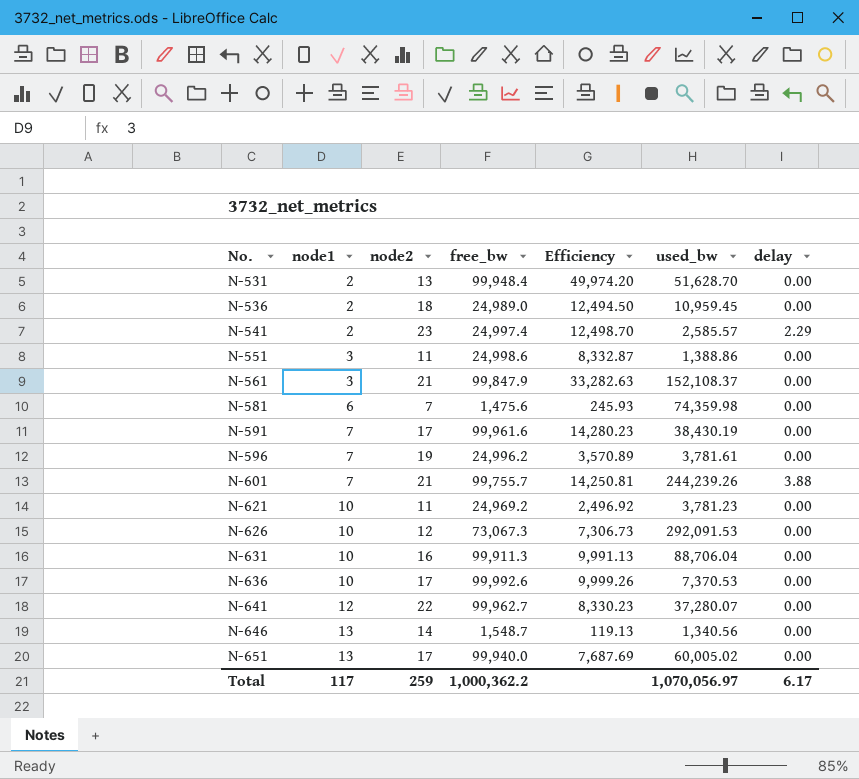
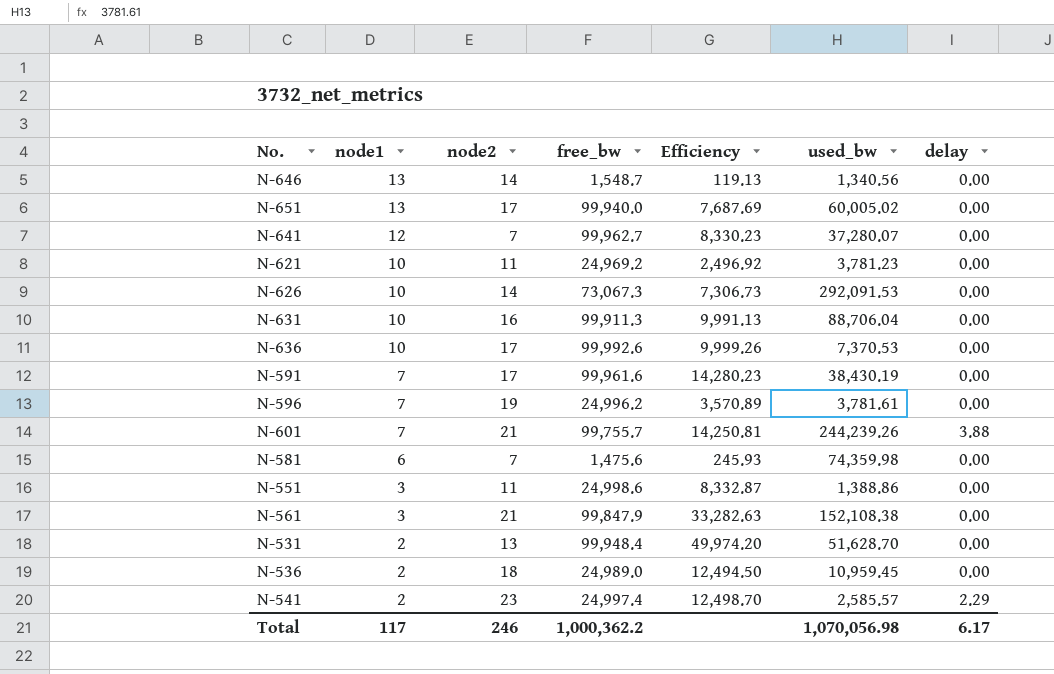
row order: No. ascending -> node1 descending
N-641 | node2: 22 -> 7
N-626 | node2: 12 -> 14
N-561 | used_bw: 152,108.37 -> 152,108.38
Total | node2: 259 -> 246
Total | used_bw: 1,070,056.97 -> 1,070,056.98

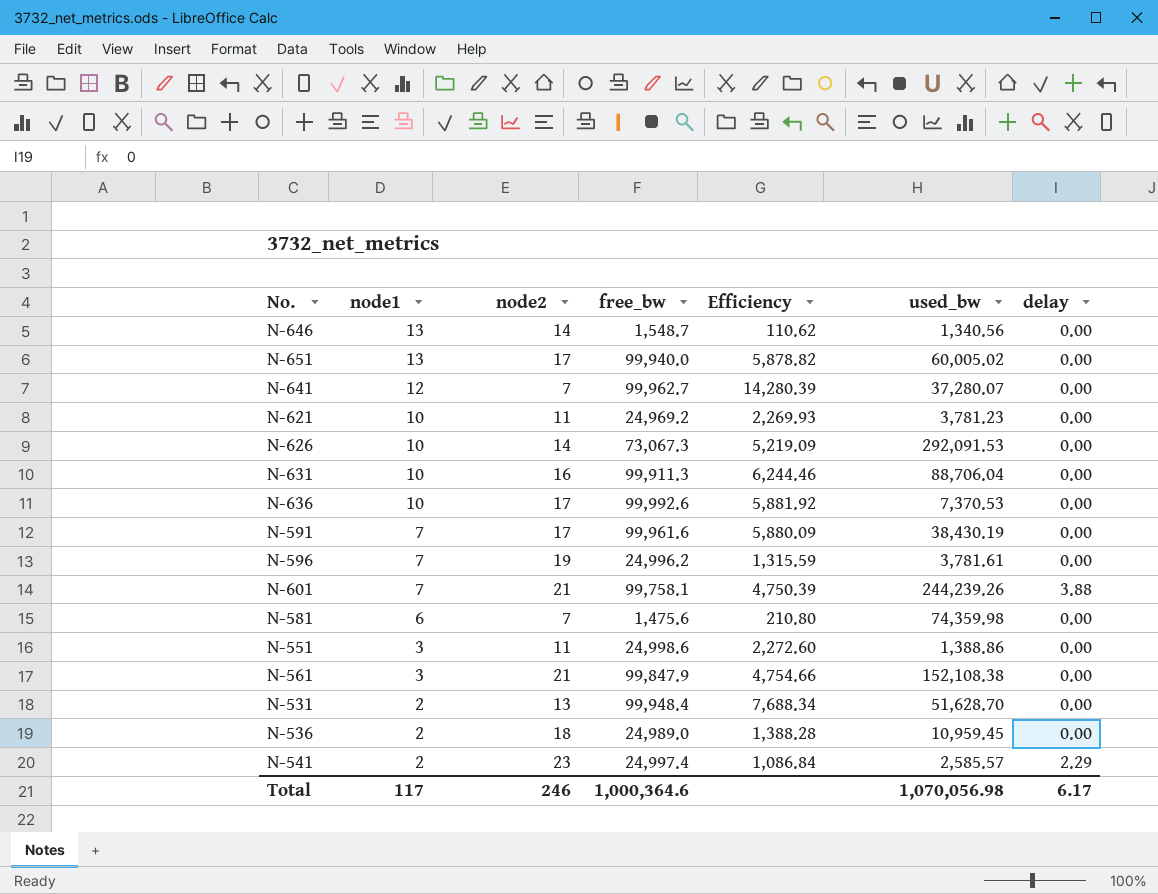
column Efficiency | formula: [free_bw] / [node1] -> [free_bw] / [node2]
N-601 | free_bw: 99,755.7 -> 99,758.1
Total | free_bw: 1,000,362.2 -> 1,000,364.6

